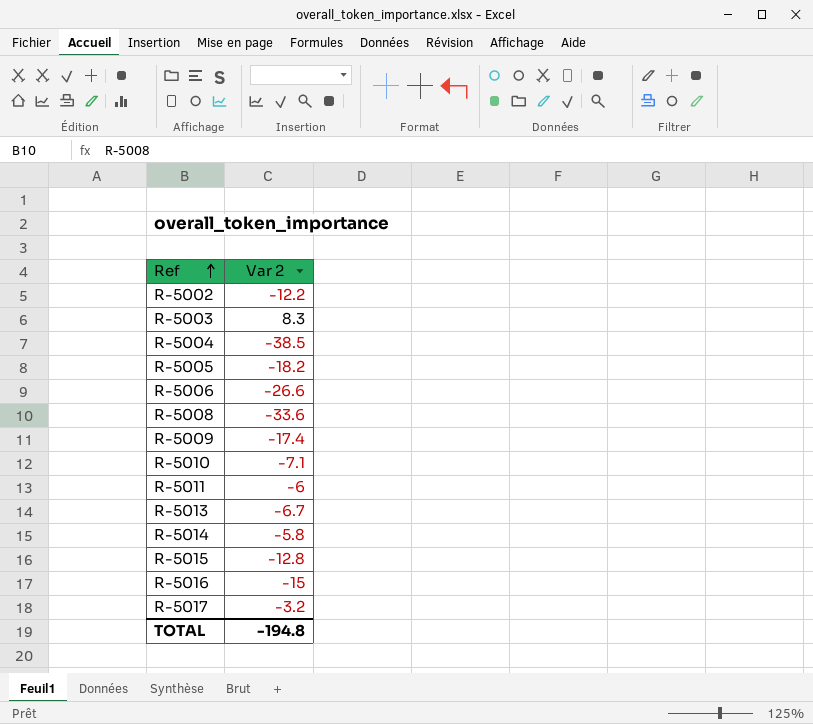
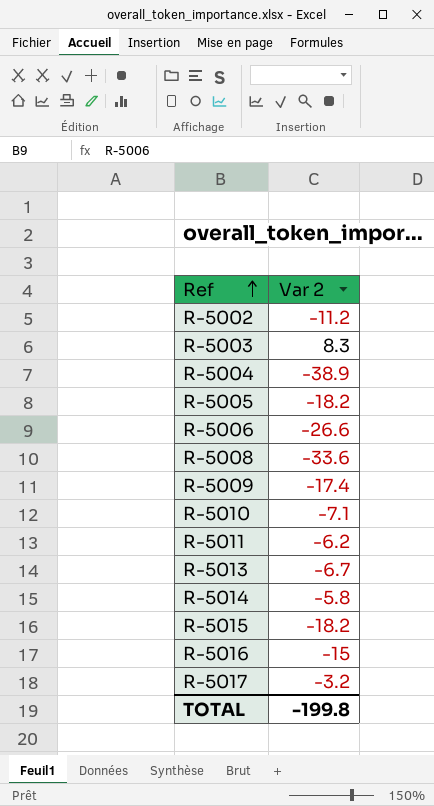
R-5002 | Var 2: -12.2 -> -11.2
R-5004 | Var 2: -38.5 -> -38.9
R-5011 | Var 2: -6 -> -6.2
R-5015 | Var 2: -12.8 -> -18.2
TOTAL | Var 2: -194.8 -> -199.8

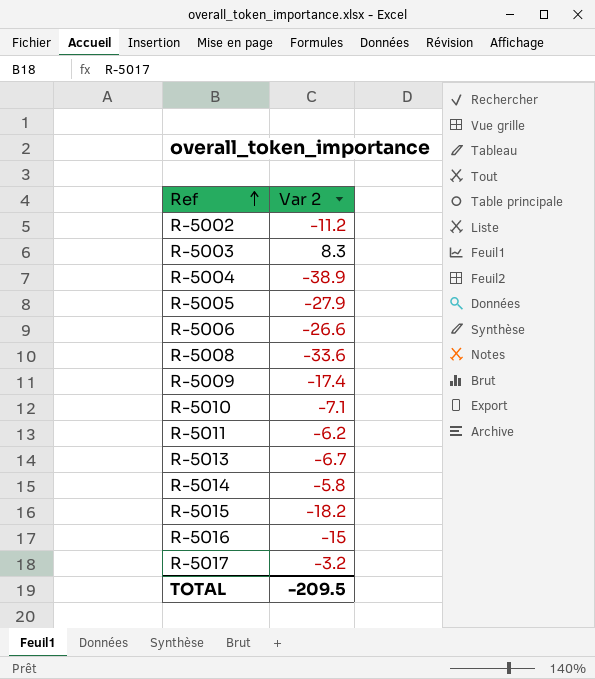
R-5005 | Var 2: -18.2 -> -27.9
TOTAL | Var 2: -199.8 -> -209.5

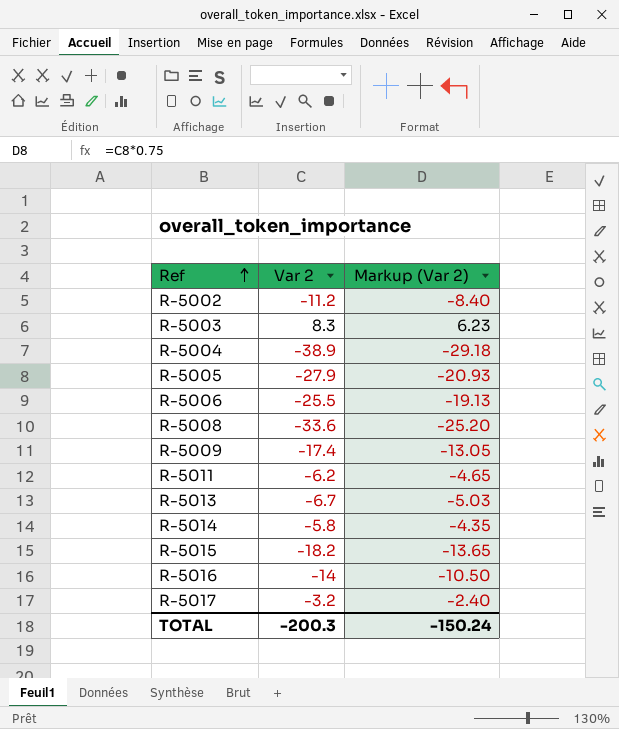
column Markup (Var 2) | formula: none -> [Var 2] * 0.75
row R-5010: -7.1 -> none
R-5006 | Var 2: -26.6 -> -25.5
R-5016 | Var 2: -15 -> -14
TOTAL | Var 2: -209.5 -> -200.3

